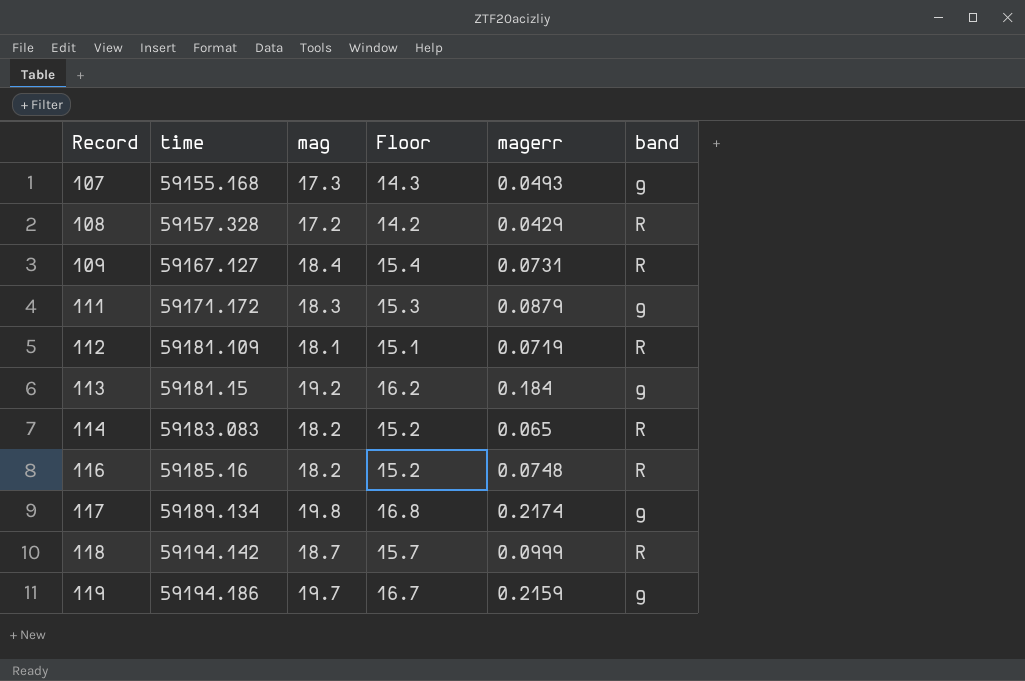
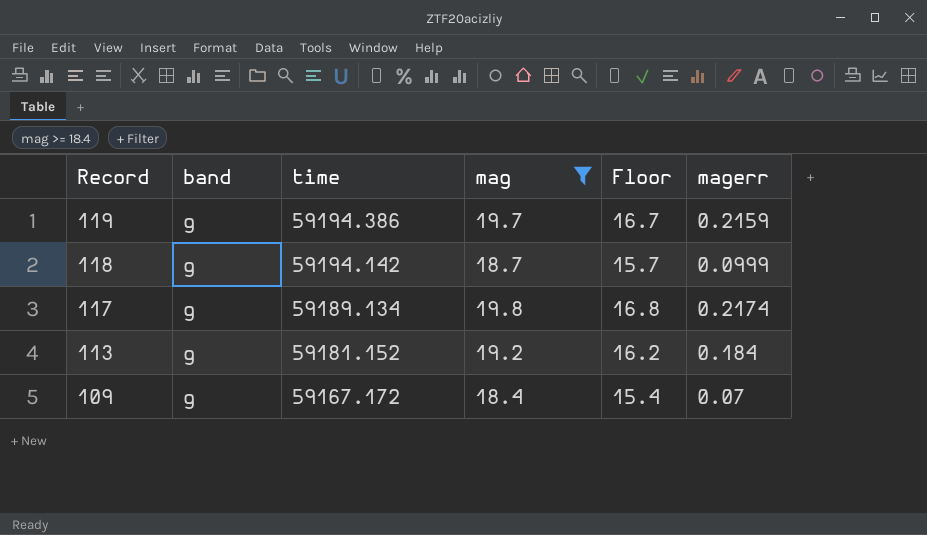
filter: none -> mag >= 18.4
row order: Record ascending -> Record descending
column band | position: 6 -> 2
119 | time: 59194.186 -> 59194.386
118 | band: R -> g
113 | time: 59181.15 -> 59181.152
109 | band: R -> g
109 | time: 59167.127 -> 59167.172
109 | magerr: 0.0731 -> 0.07

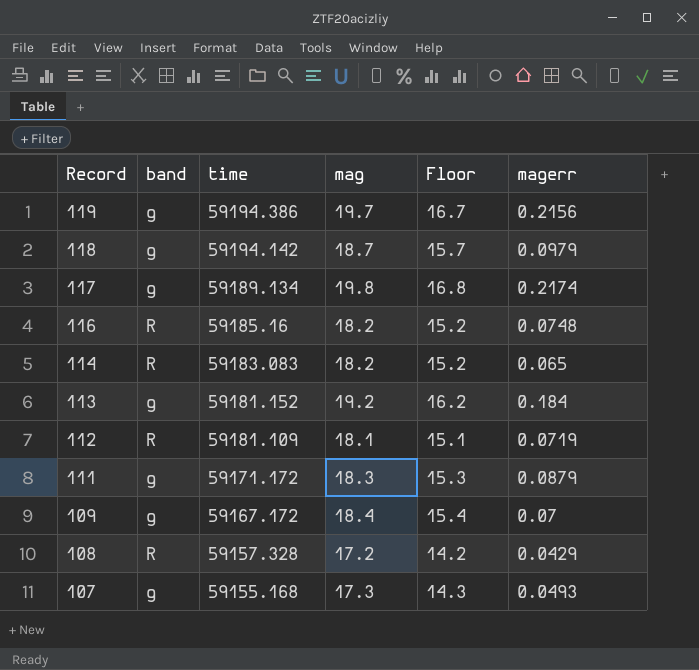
filter: mag >= 18.4 -> none
119 | magerr: 0.2159 -> 0.2156
118 | magerr: 0.0999 -> 0.0979

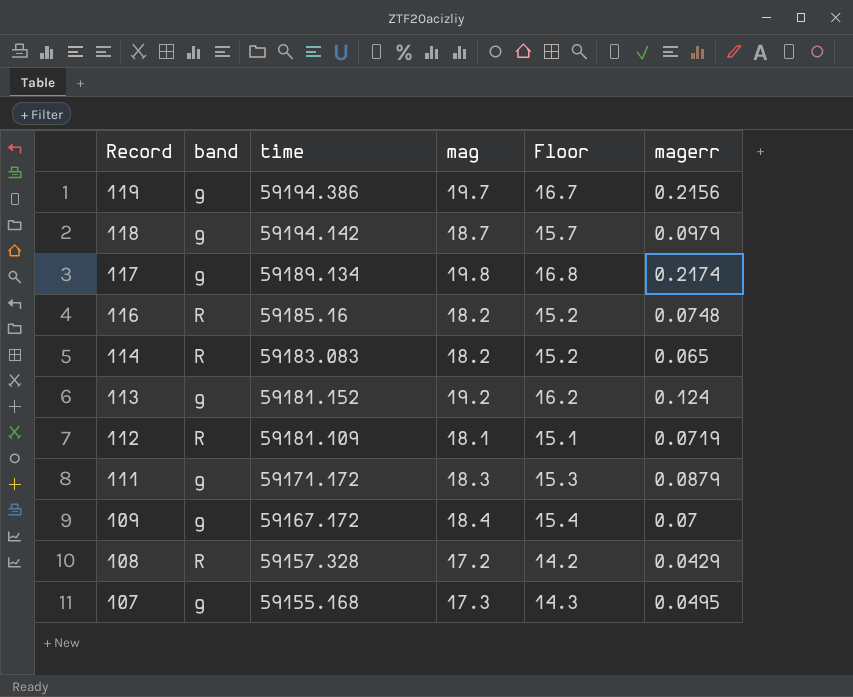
113 | magerr: 0.184 -> 0.124
107 | magerr: 0.0493 -> 0.0495

